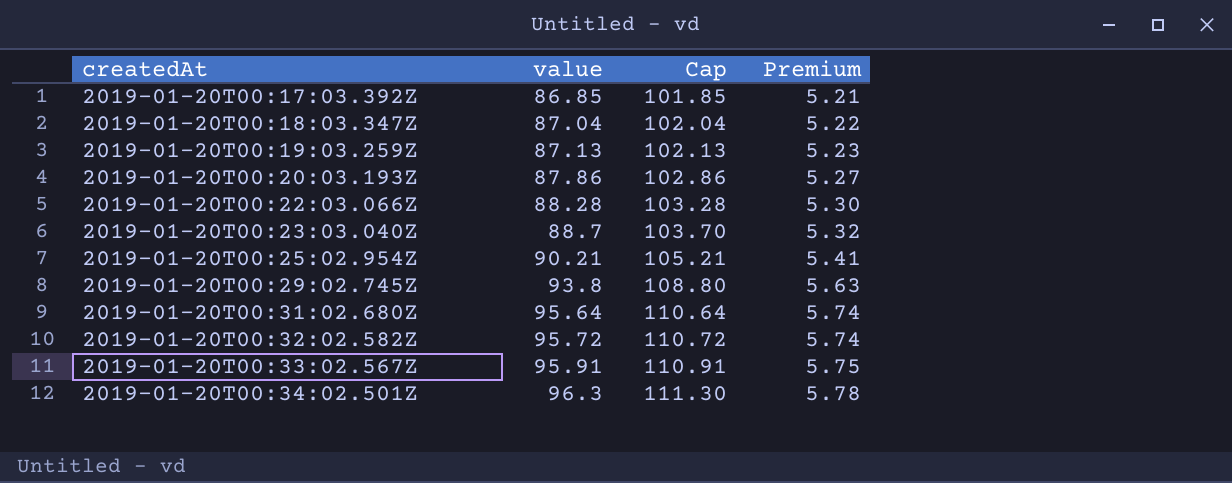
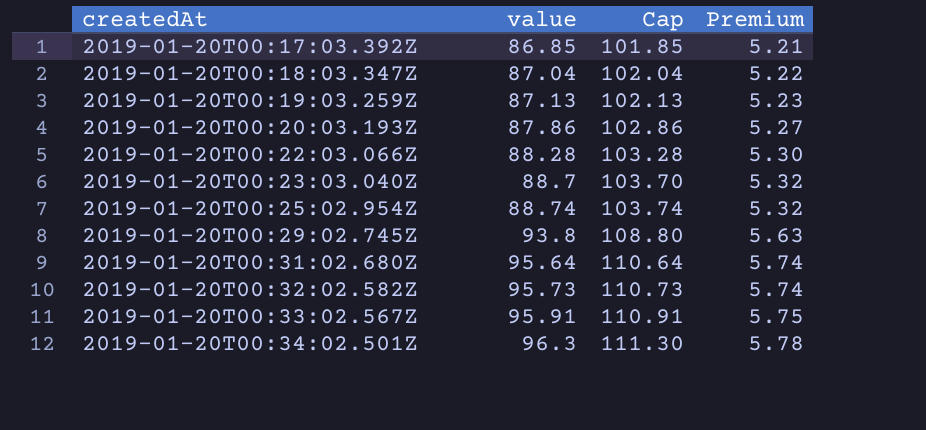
2019-01-20T00:25:02.954Z | value: 90.21 -> 88.74
2019-01-20T00:25:02.954Z | Cap: 105.21 -> 103.74
2019-01-20T00:25:02.954Z | Premium: 5.41 -> 5.32
2019-01-20T00:32:02.582Z | value: 95.72 -> 95.73
2019-01-20T00:32:02.582Z | Cap: 110.72 -> 110.73

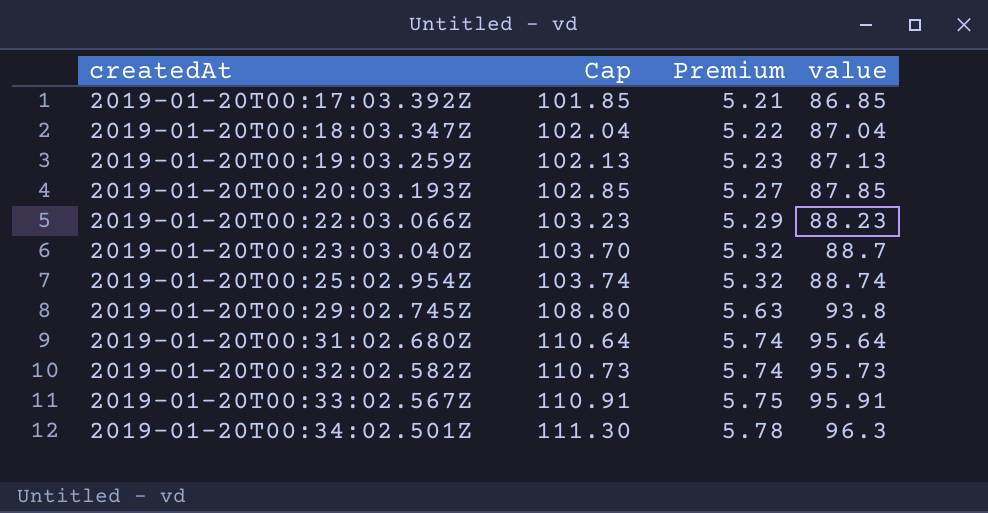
column value | position: 2 -> 4
2019-01-20T00:20:03.193Z | Cap: 102.86 -> 102.85
2019-01-20T00:20:03.193Z | value: 87.86 -> 87.85
2019-01-20T00:22:03.066Z | Cap: 103.28 -> 103.23
2019-01-20T00:22:03.066Z | Premium: 5.30 -> 5.29
2019-01-20T00:22:03.066Z | value: 88.28 -> 88.23

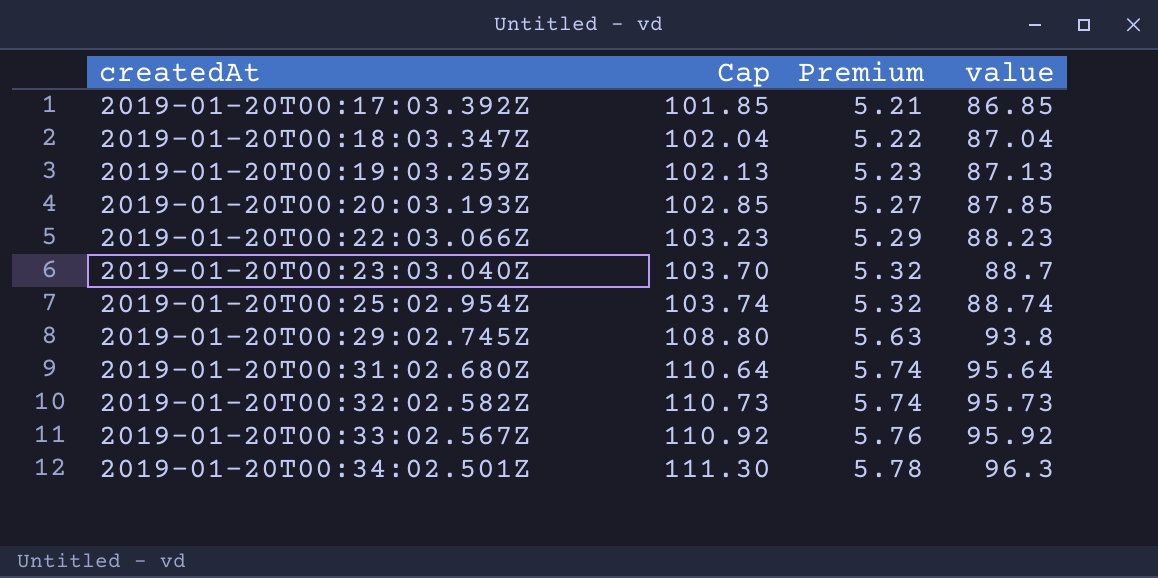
2019-01-20T00:33:02.567Z | Cap: 110.91 -> 110.92
2019-01-20T00:33:02.567Z | Premium: 5.75 -> 5.76
2019-01-20T00:33:02.567Z | value: 95.91 -> 95.92

